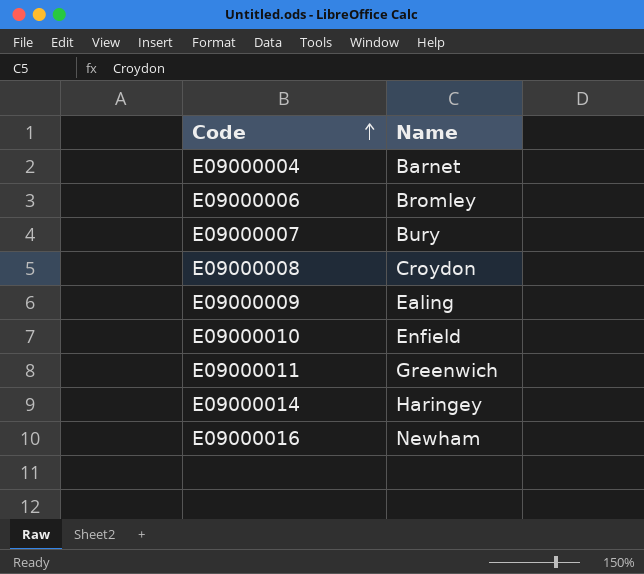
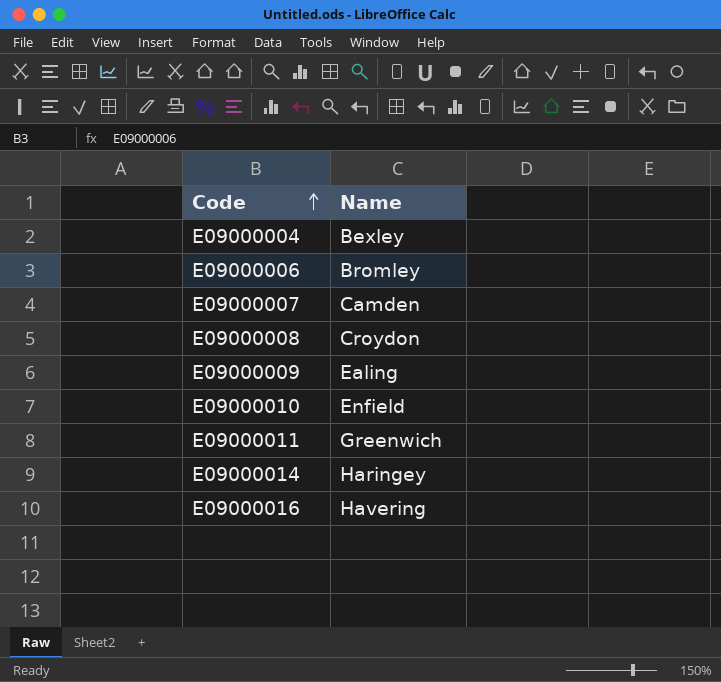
E09000004 | Name: Barnet -> Bexley
E09000007 | Name: Bury -> Camden
E09000016 | Name: Newham -> Havering

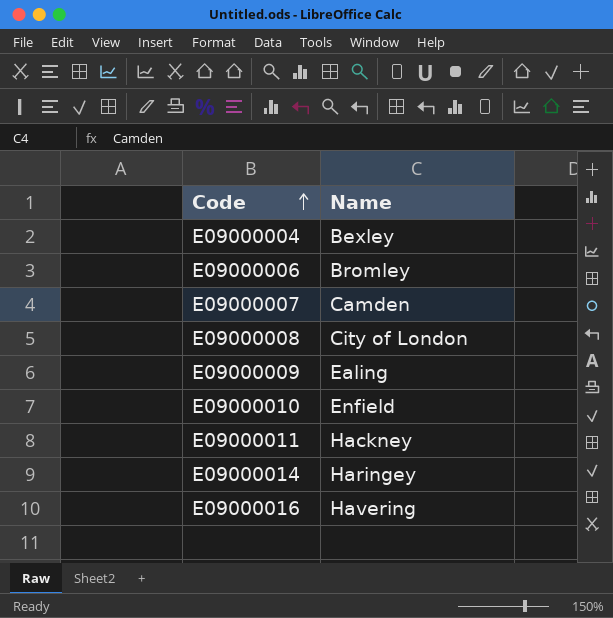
E09000008 | Name: Croydon -> City of London
E09000011 | Name: Greenwich -> Hackney

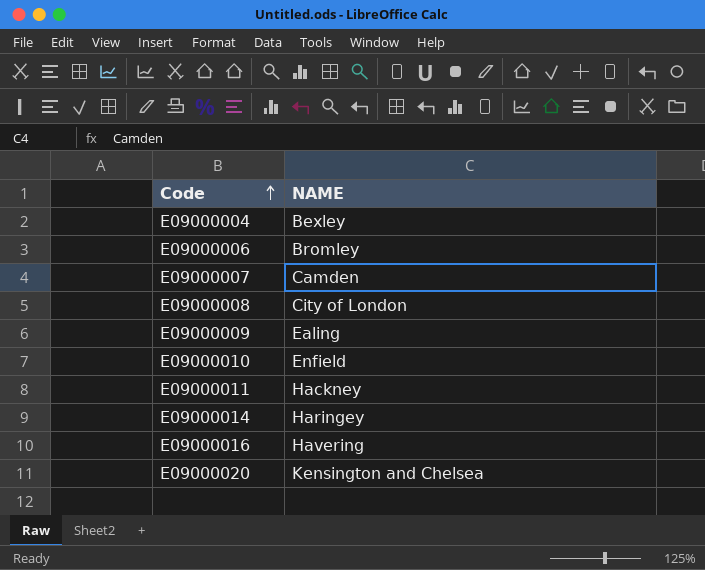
column name: Name -> NAME
row E09000020: none -> Kensington and Chelsea

